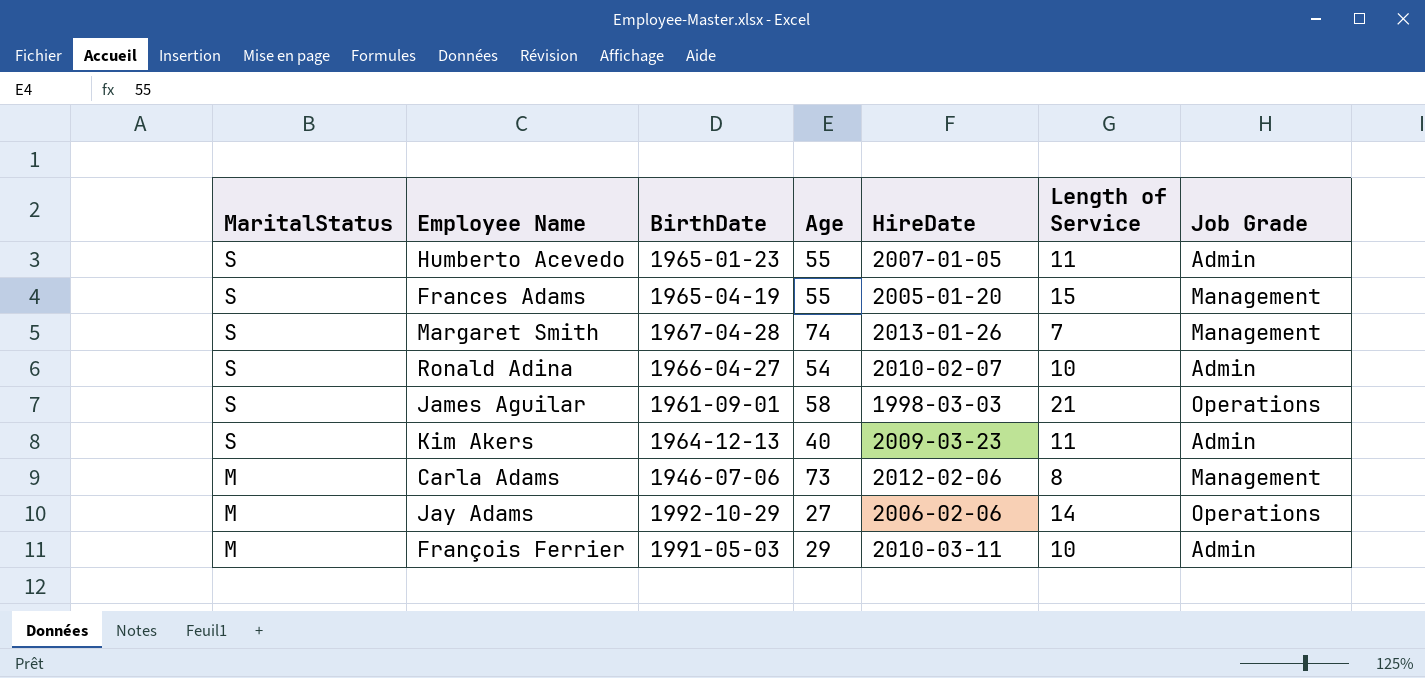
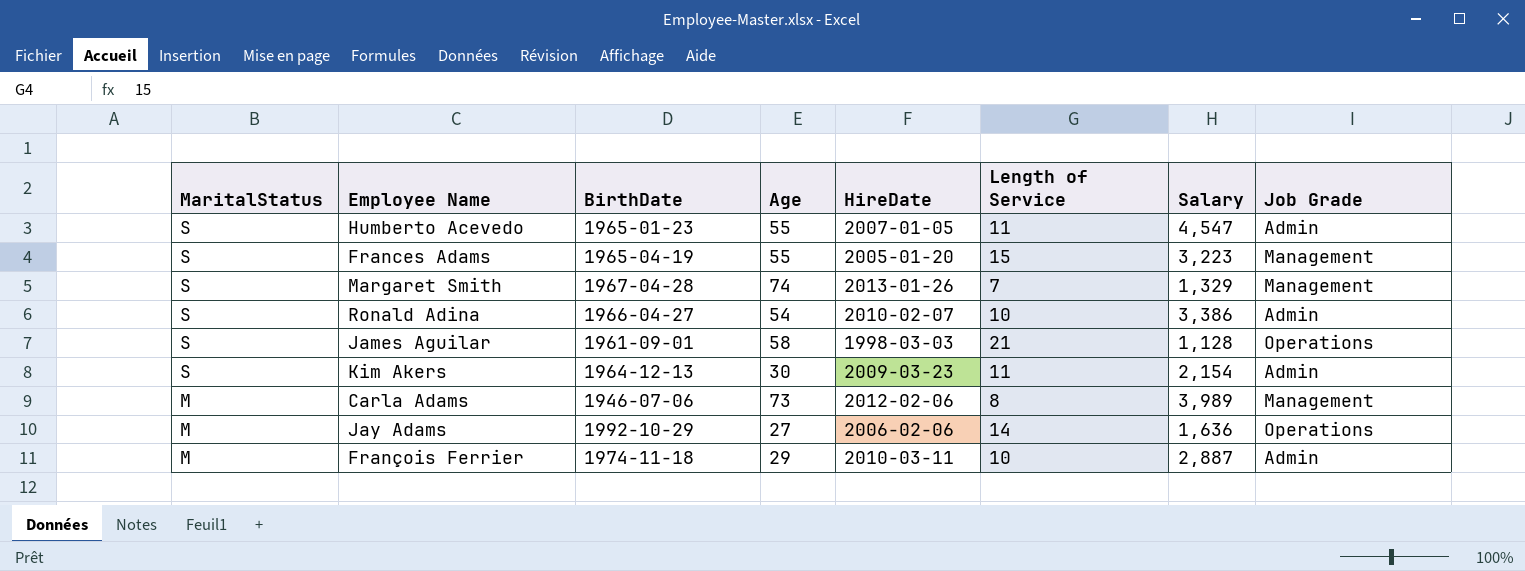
column Salary | position: none -> 7
Kim Akers | Age: 40 -> 30
François Ferrier | BirthDate: 1991-05-03 -> 1974-11-18

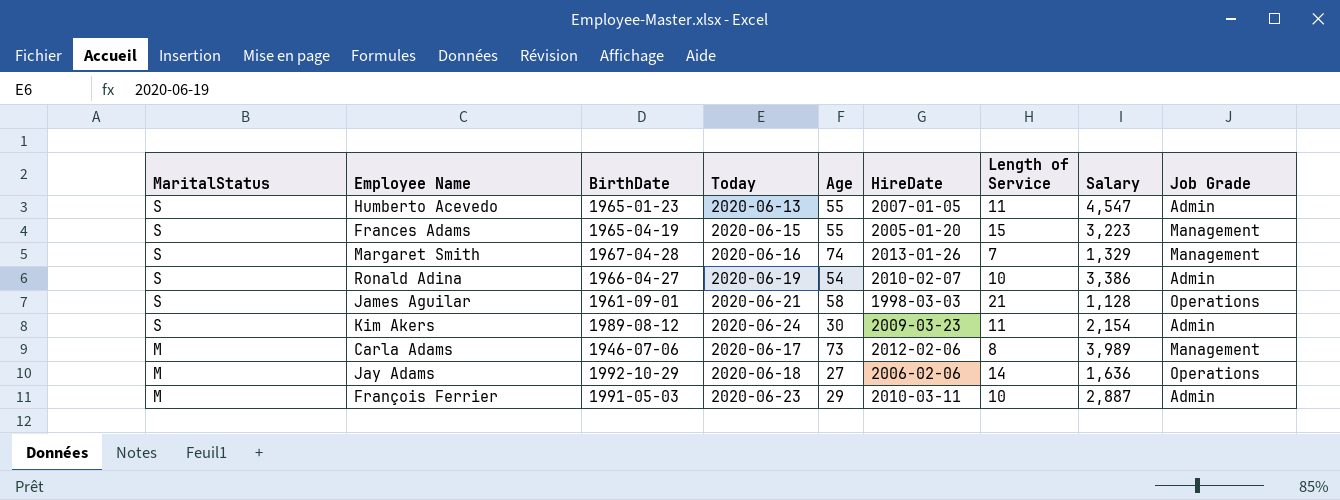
column Today | position: none -> 4
Kim Akers | BirthDate: 1964-12-13 -> 1989-08-12
François Ferrier | BirthDate: 1974-11-18 -> 1991-05-03

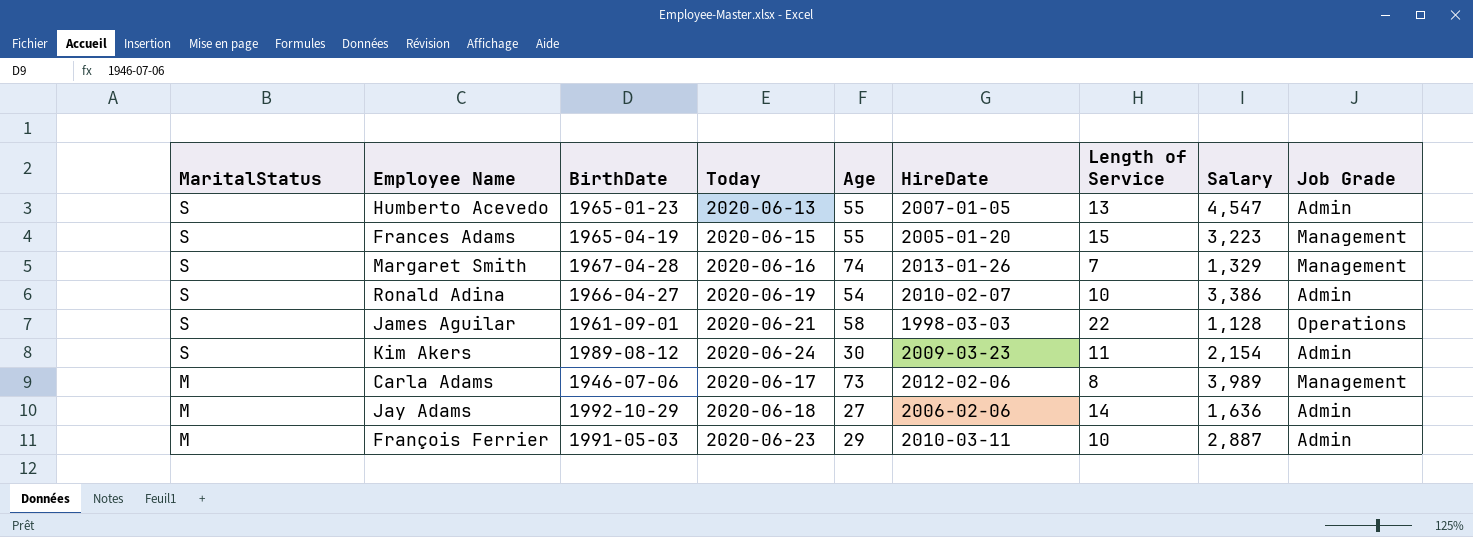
Humberto Acevedo | Length of Service: 11 -> 13
James Aguilar | Length of Service: 21 -> 22
Jay Adams | Job Grade: Operations -> Admin

